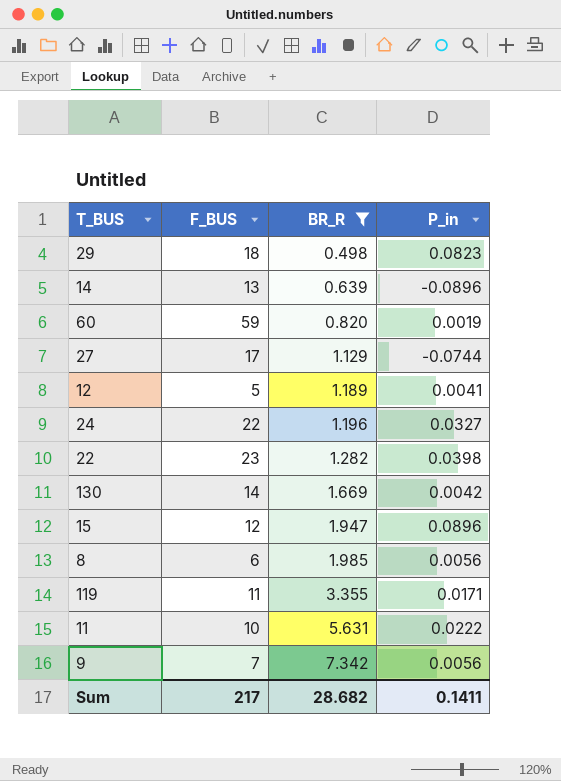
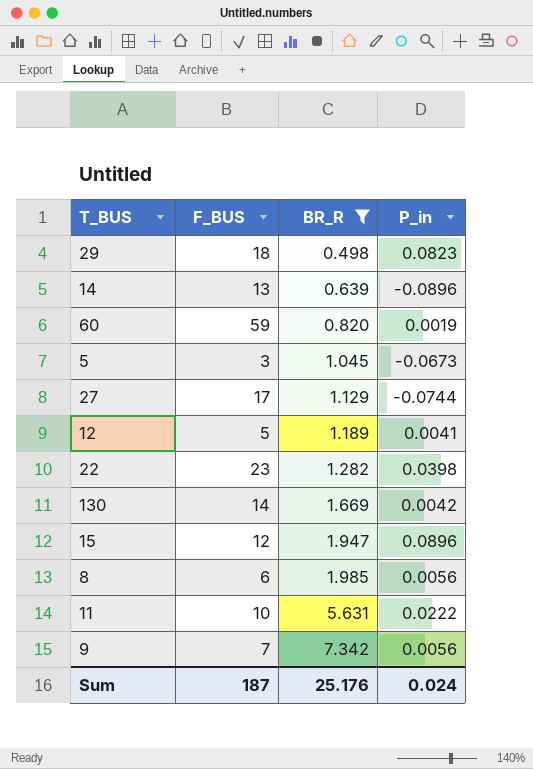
row 24: 22 | 1.196 | 0.0327 -> none
row 119: 11 | 3.355 | 0.0171 -> none
row 5: none -> 3 | 1.045 | -0.0673
Sum | F_BUS: 217 -> 187
Sum | BR_R: 28.682 -> 25.176
Sum | P_in: 0.1411 -> 0.024

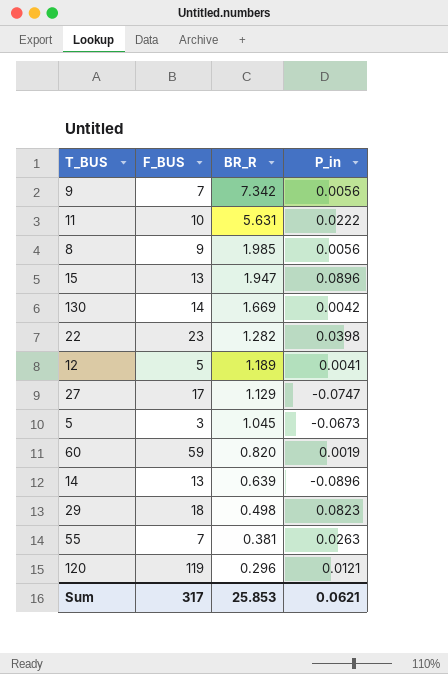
filter: BR_R >= 0.498 -> none
row order: BR_R ascending -> BR_R descending
8 | F_BUS: 6 -> 9
15 | F_BUS: 12 -> 13
27 | P_in: -0.0744 -> -0.0747
Sum | F_BUS: 187 -> 317
Sum | BR_R: 25.176 -> 25.853
Sum | P_in: 0.024 -> 0.0621

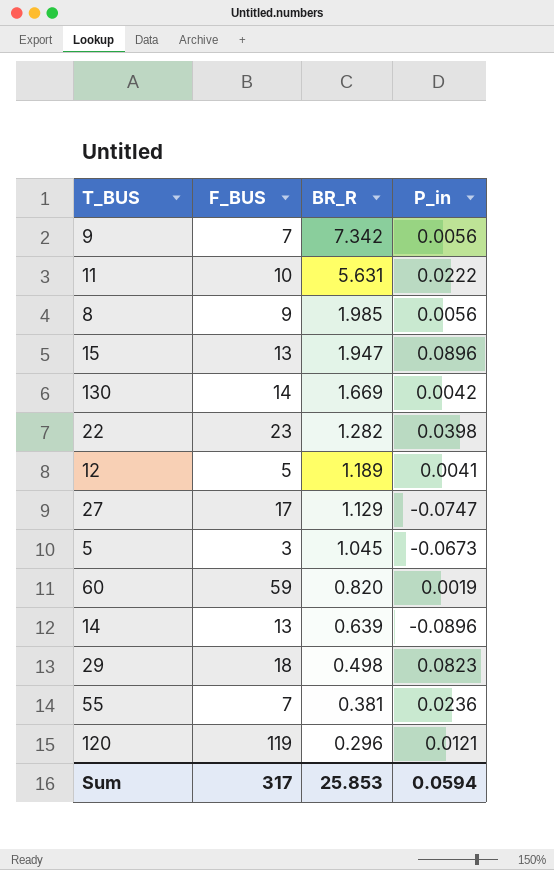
55 | P_in: 0.0263 -> 0.0236
Sum | P_in: 0.0621 -> 0.0594

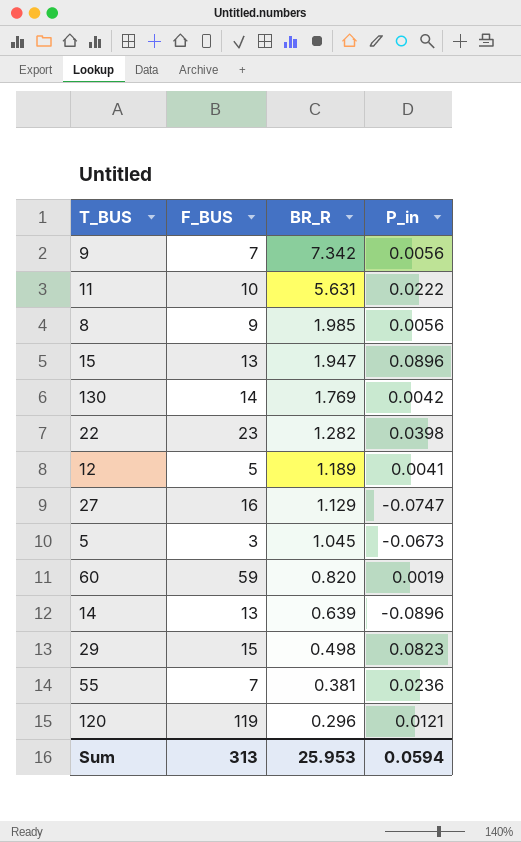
130 | BR_R: 1.669 -> 1.769
27 | F_BUS: 17 -> 16
29 | F_BUS: 18 -> 15
Sum | F_BUS: 317 -> 313
Sum | BR_R: 25.853 -> 25.953

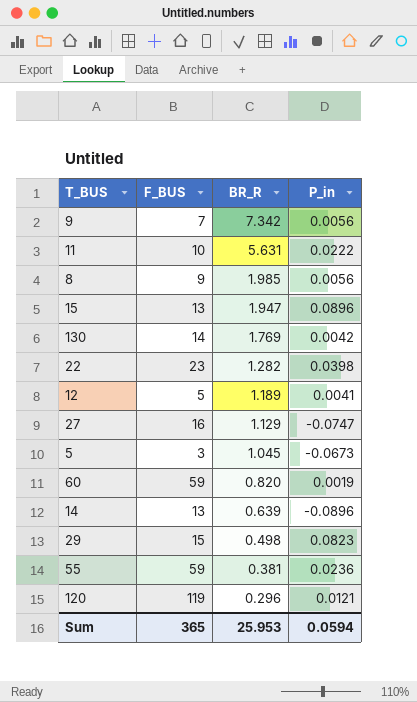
55 | F_BUS: 7 -> 59
Sum | F_BUS: 313 -> 365

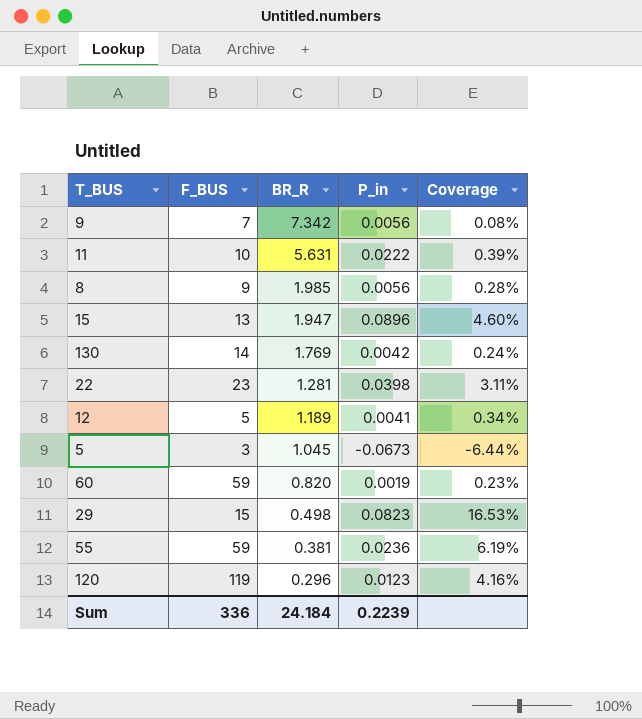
column Coverage | formula: none -> [P_in] / [BR_R]
row 27: 16 | 1.129 | -0.0747 -> none
row 14: 13 | 0.639 | -0.0896 -> none
22 | BR_R: 1.282 -> 1.281
120 | P_in: 0.0121 -> 0.0123
Sum | F_BUS: 365 -> 336
Sum | BR_R: 25.953 -> 24.184
Sum | P_in: 0.0594 -> 0.2239

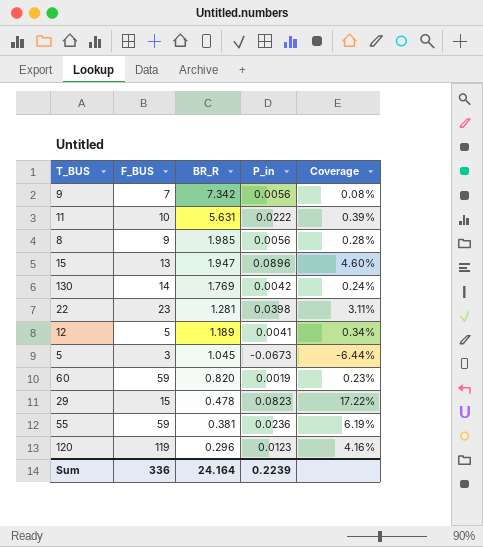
29 | BR_R: 0.498 -> 0.478
29 | Coverage: 16.53% -> 17.22%
Sum | BR_R: 24.184 -> 24.164

